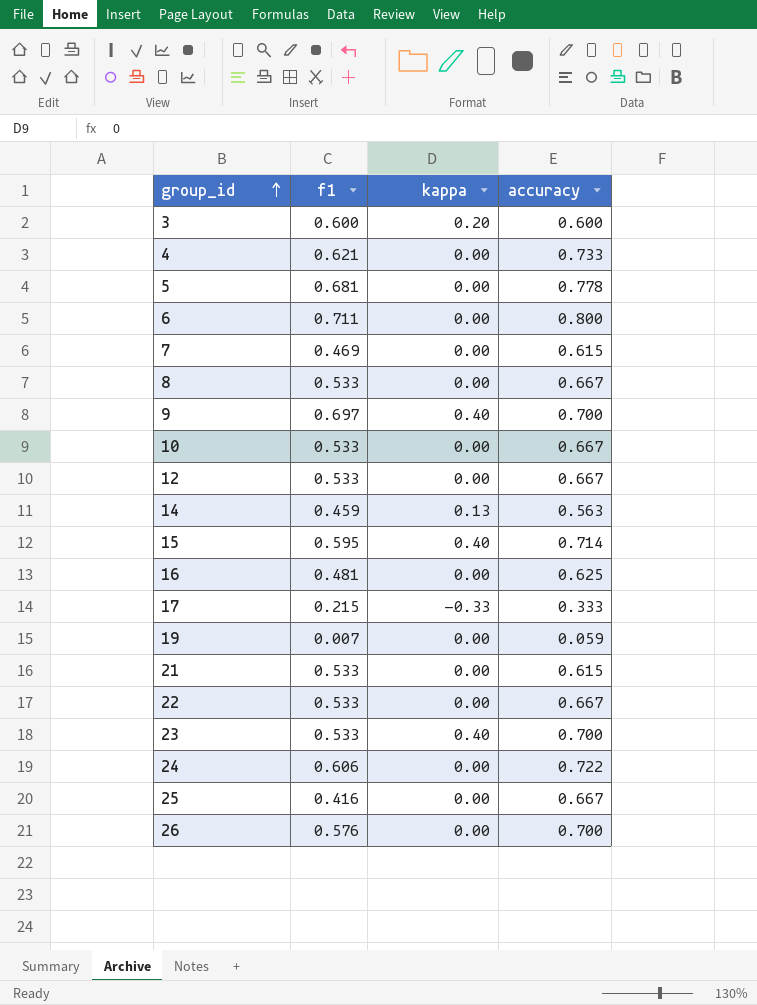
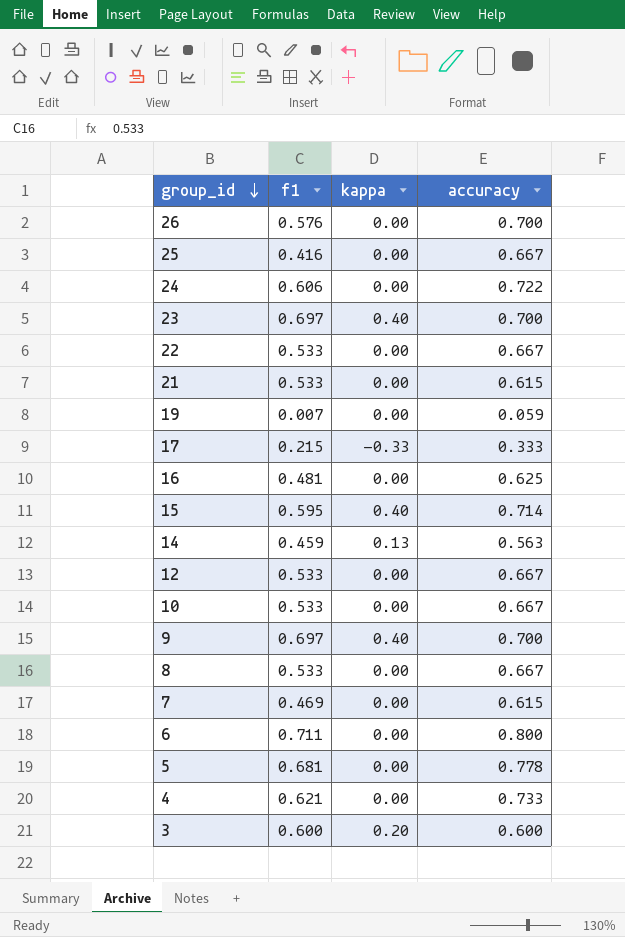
row order: group_id ascending -> group_id descending
23 | f1: 0.533 -> 0.697

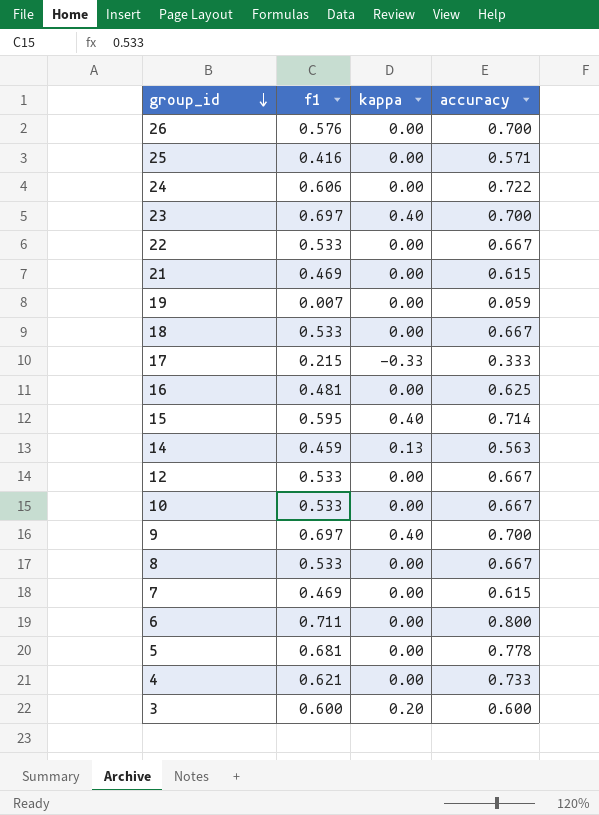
25 | accuracy: 0.667 -> 0.571
21 | f1: 0.533 -> 0.469
row 18: none -> 0.533 | 0.00 | 0.667

